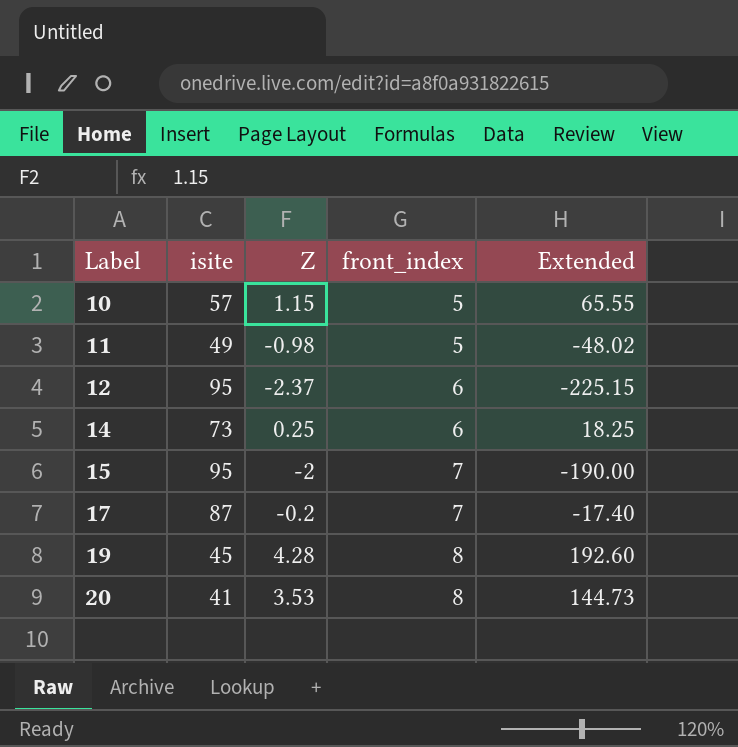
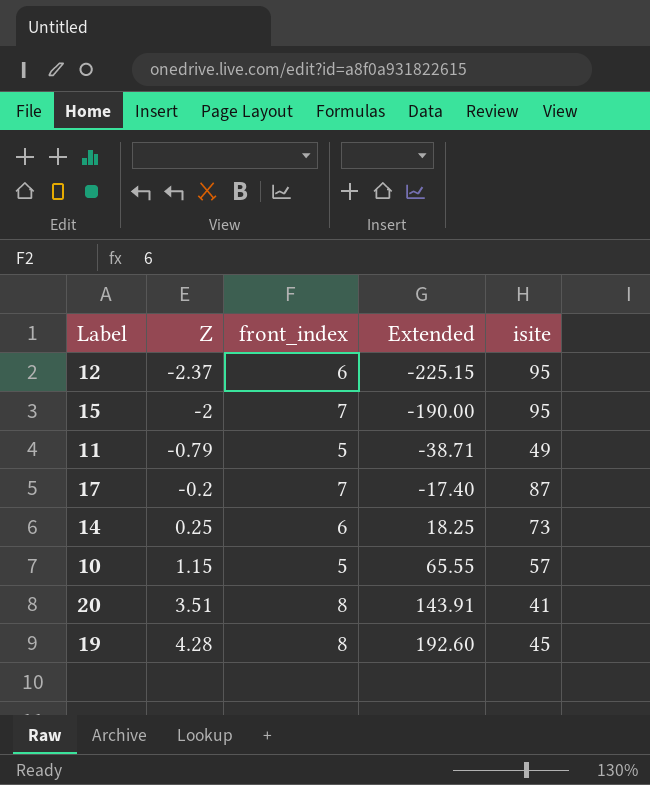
row order: Label ascending -> Z ascending
column isite | position: 2 -> 5
11 | Z: -0.98 -> -0.79
11 | Extended: -48.02 -> -38.71
20 | Z: 3.53 -> 3.51
20 | Extended: 144.73 -> 143.91

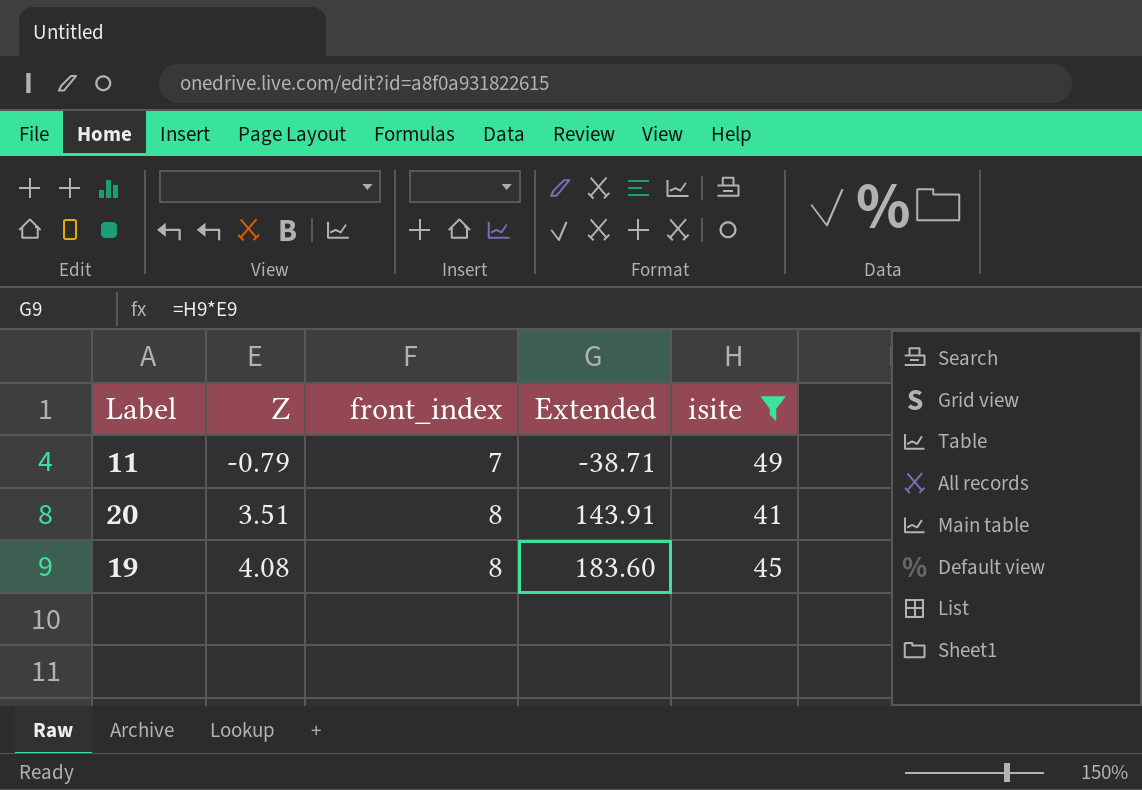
filter: none -> isite <= 49
11 | front_index: 5 -> 7
19 | Z: 4.28 -> 4.08
19 | Extended: 192.60 -> 183.60

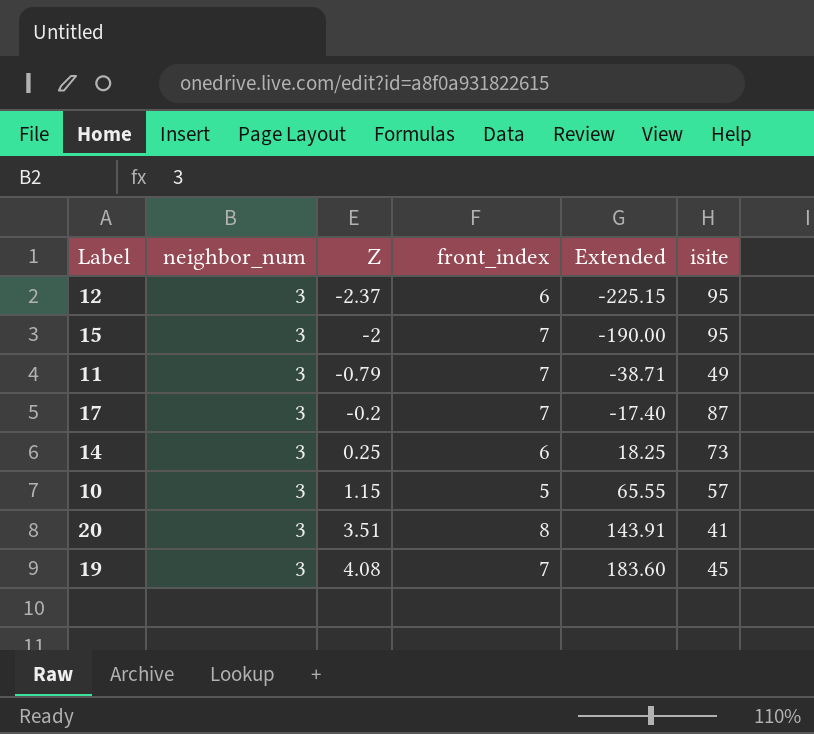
filter: isite <= 49 -> none
column neighbor_num | position: none -> 2
19 | front_index: 8 -> 7

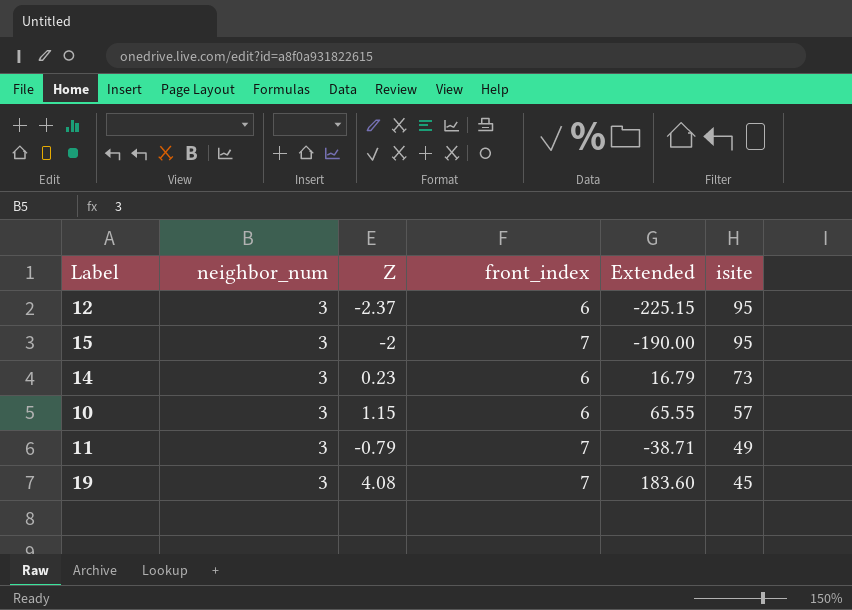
row order: Z ascending -> isite descending
row 17: 3 | -0.2 | 7 | -17.40 | 87 -> none
row 20: 3 | 3.51 | 8 | 143.91 | 41 -> none
14 | Z: 0.25 -> 0.23
14 | Extended: 18.25 -> 16.79
10 | front_index: 5 -> 6

